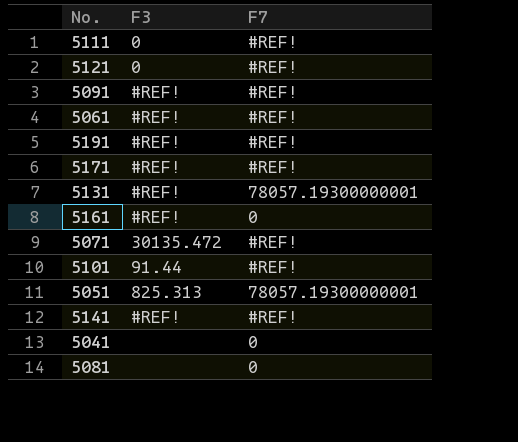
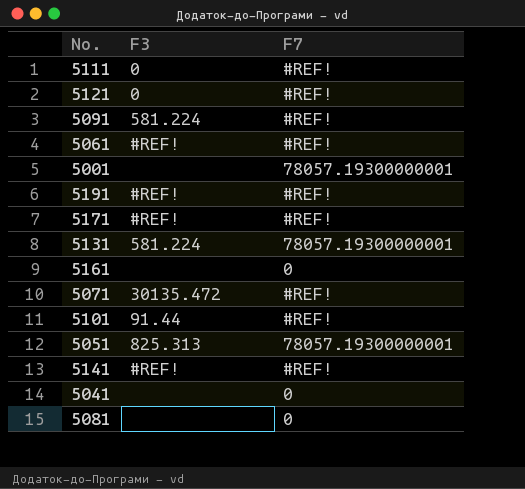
5091 | F3: #REF! -> 581.224
row 5001: none -> none | 78057.19300000001
5131 | F3: #REF! -> 581.224
5161 | F3: #REF! -> none

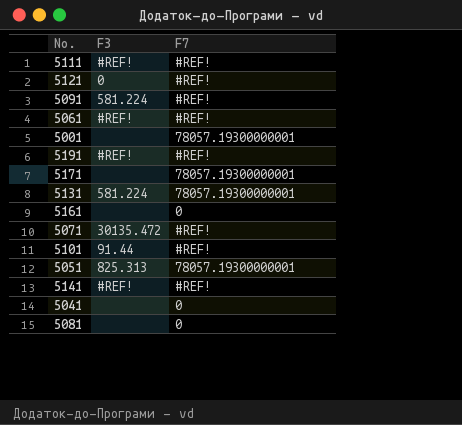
5111 | F3: 0 -> #REF!
5171 | F3: #REF! -> none
5171 | F7: #REF! -> 78057.19300000001

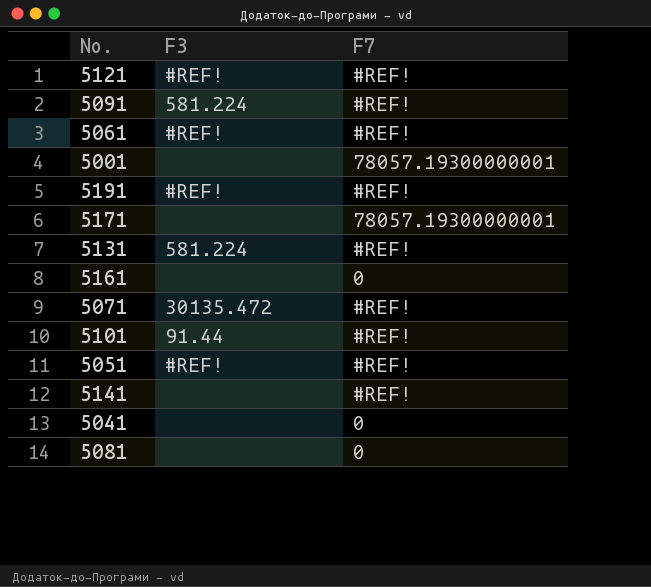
row 5111: #REF! | #REF! -> none
5121 | F3: 0 -> #REF!
5131 | F7: 78057.19300000001 -> #REF!
5051 | F3: 825.313 -> #REF!
5051 | F7: 78057.19300000001 -> #REF!
5141 | F3: #REF! -> none

